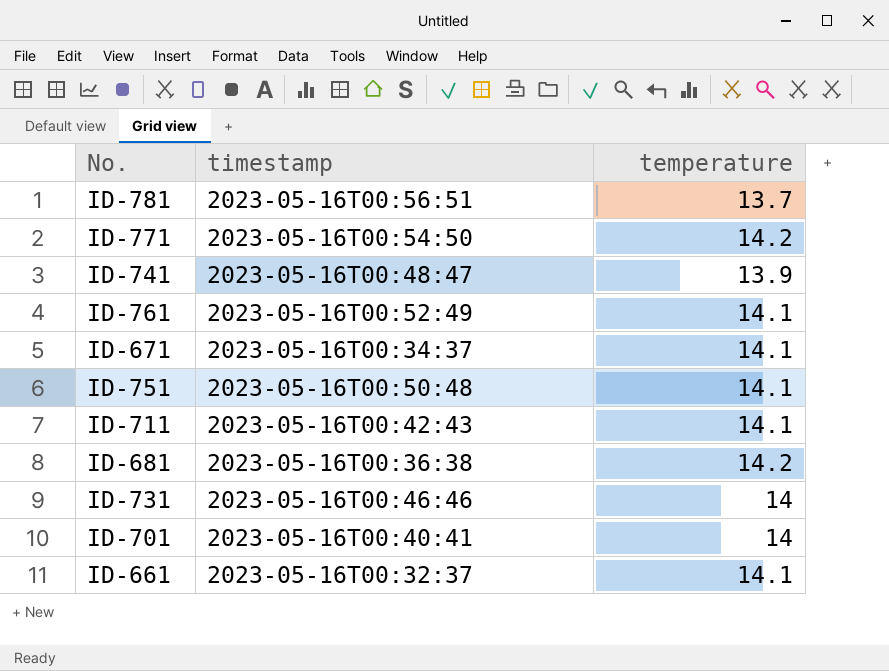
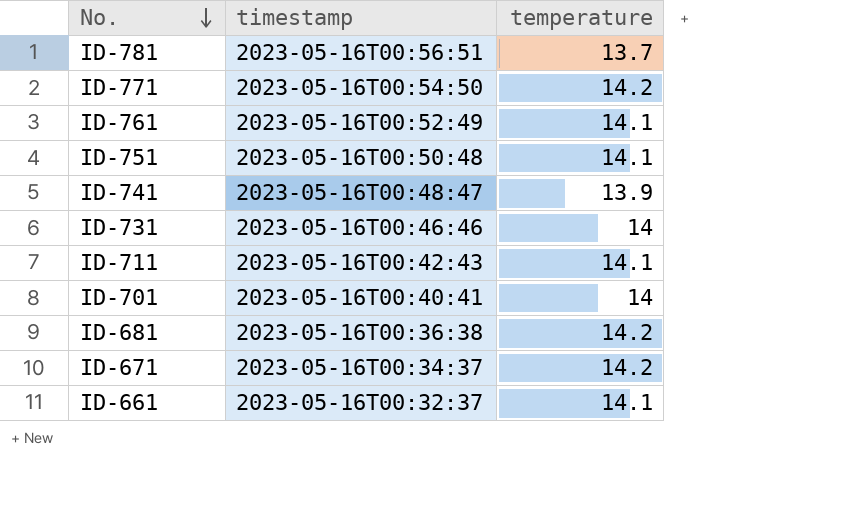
row order: none -> No. descending
ID-671 | temperature: 14.1 -> 14.2

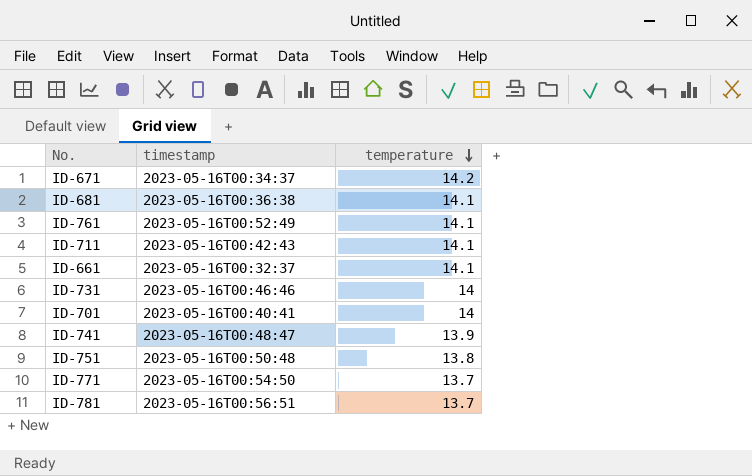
row order: No. descending -> temperature descending
ID-681 | temperature: 14.2 -> 14.1
ID-751 | temperature: 14.1 -> 13.8
ID-771 | temperature: 14.2 -> 13.7

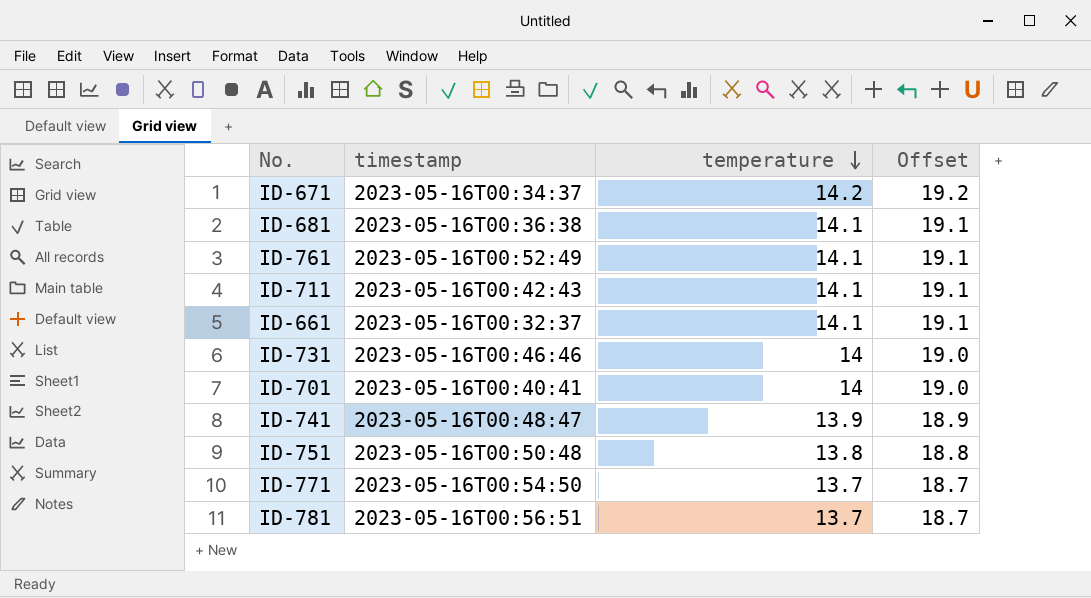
column Offset | formula: none -> [temperature] + 5

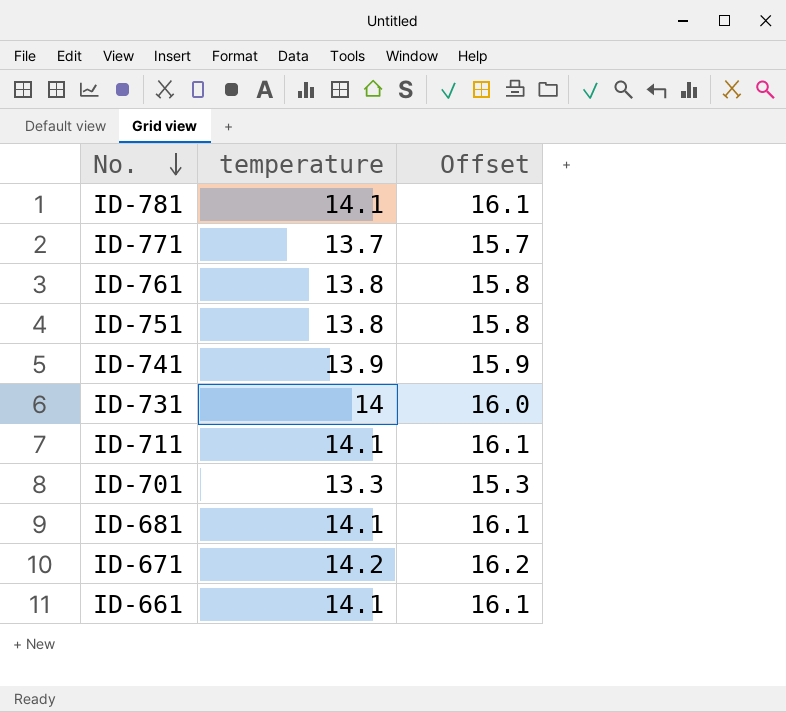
row order: temperature descending -> No. descending
column timestamp | position: 2 -> none
column Offset | formula: [temperature] + 5 -> [temperature] + 2
ID-781 | temperature: 13.7 -> 14.1
ID-761 | temperature: 14.1 -> 13.8
ID-701 | temperature: 14 -> 13.3

